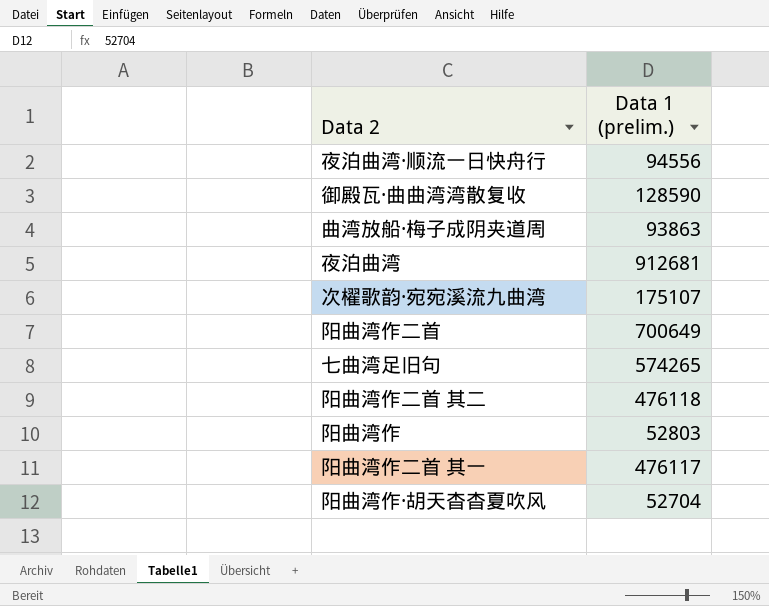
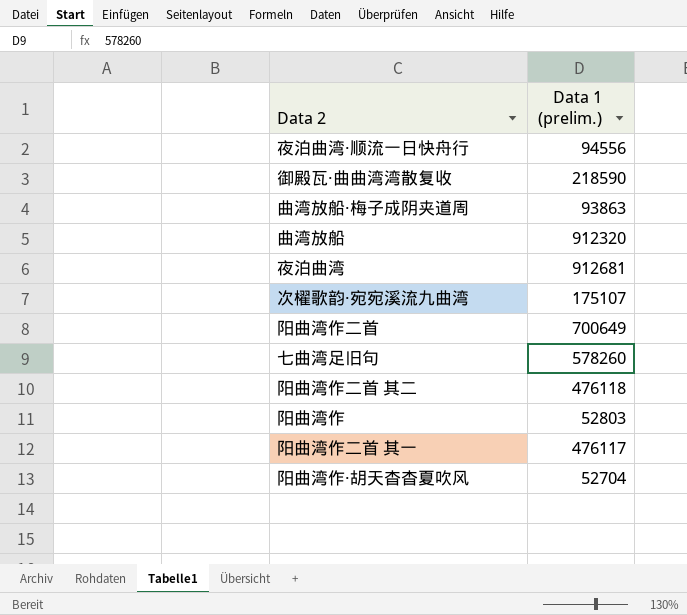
御殿瓦·曲曲湾湾散复收 | Data 1 (prelim.): 128590 -> 218590
row 曲湾放船: none -> 912320
七曲湾足旧句 | Data 1 (prelim.): 574265 -> 578260

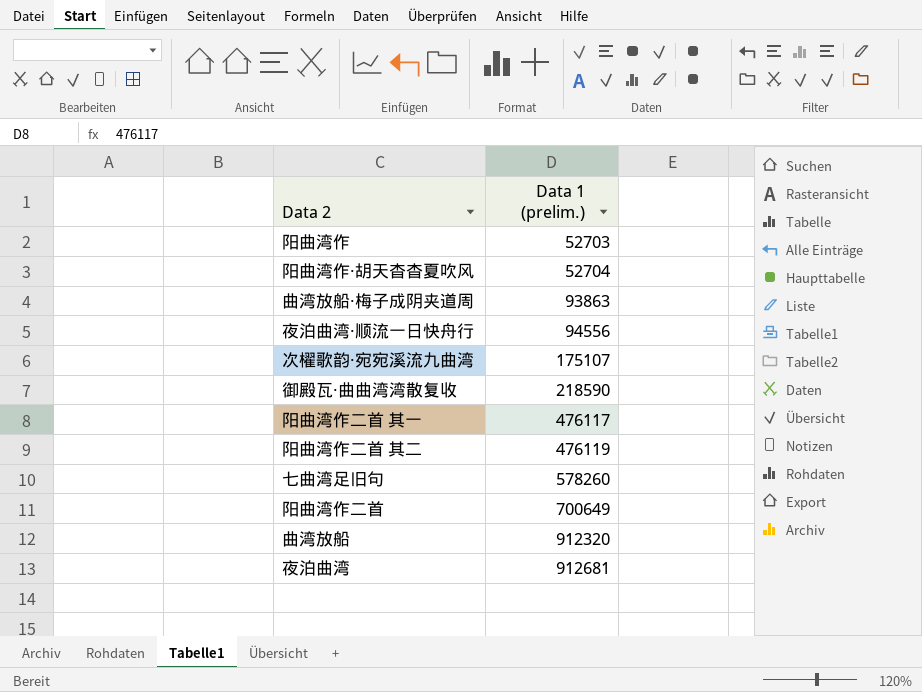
row order: none -> Data 1 (prelim.) ascending
阳曲湾作 | Data 1 (prelim.): 52803 -> 52703
阳曲湾作二首 其二 | Data 1 (prelim.): 476118 -> 476119

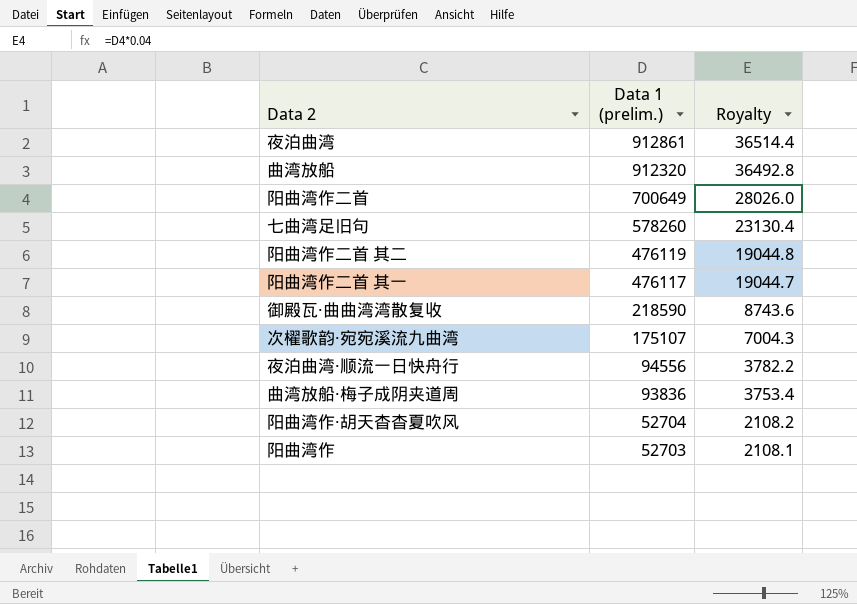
row order: Data 1 (prelim.) ascending -> Data 1 (prelim.) descending
column Royalty | formula: none -> [Data 1 (prelim.)] * 0.04
夜泊曲湾 | Data 1 (prelim.): 912681 -> 912861
曲湾放船·梅子成阴夹道周 | Data 1 (prelim.): 93863 -> 93836

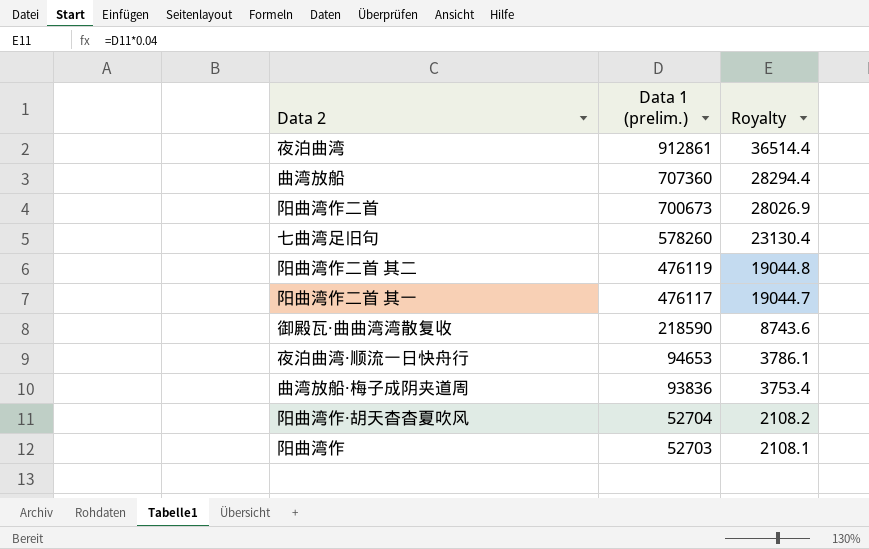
row 次櫂歌韵·宛宛溪流九曲湾: 175107 | 7004.3 -> none
曲湾放船 | Data 1 (prelim.): 912320 -> 707360
曲湾放船 | Royalty: 36492.8 -> 28294.4
阳曲湾作二首 | Data 1 (prelim.): 700649 -> 700673
阳曲湾作二首 | Royalty: 28026.0 -> 28026.9
夜泊曲湾·顺流一日快舟行 | Data 1 (prelim.): 94556 -> 94653
夜泊曲湾·顺流一日快舟行 | Royalty: 3782.2 -> 3786.1

